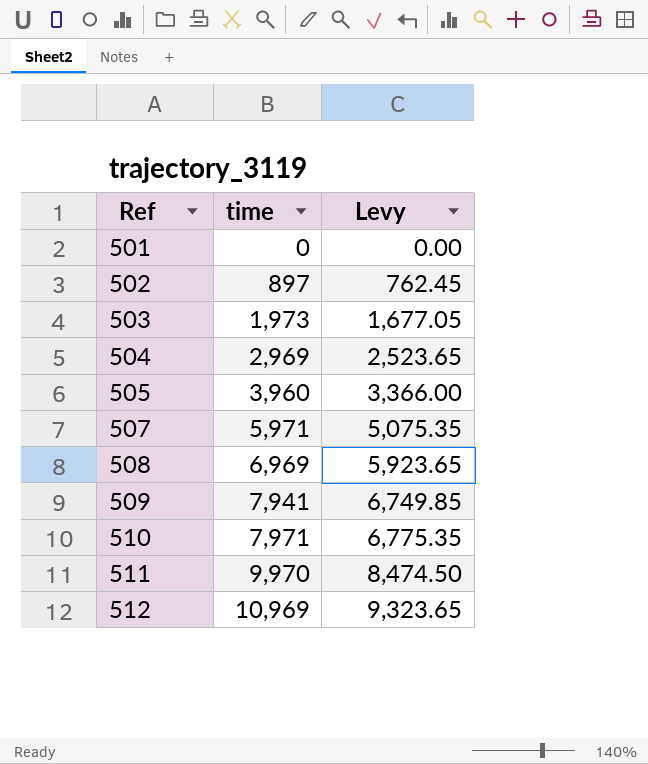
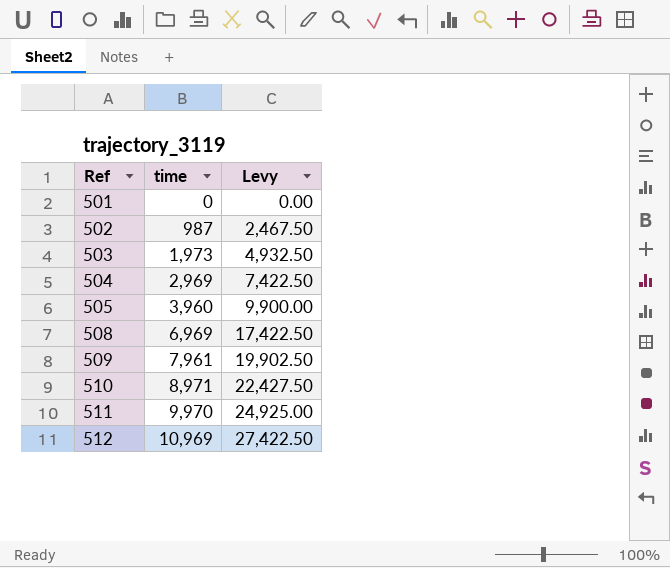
column Levy | formula: [time] * 0.85 -> [time] * 2.5
row 507: 5,971 | 5,075.35 -> none
502 | time: 897 -> 987
509 | time: 7,941 -> 7,961
510 | time: 7,971 -> 8,971

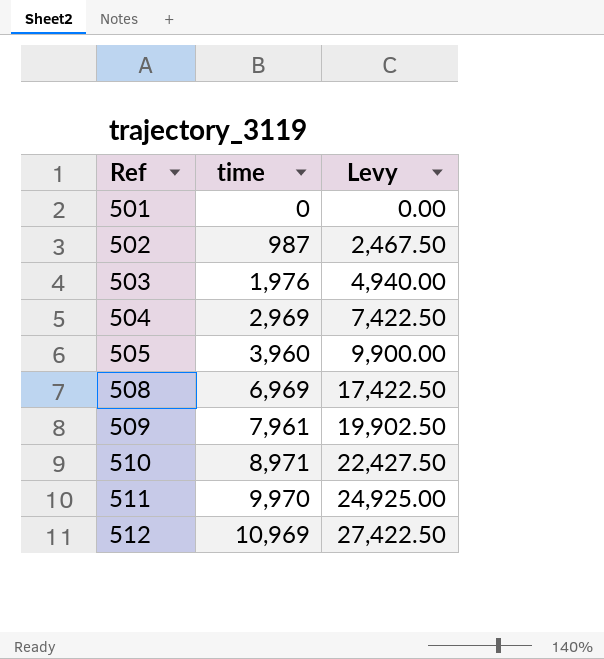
503 | time: 1,973 -> 1,976
503 | Levy: 4,932.50 -> 4,940.00

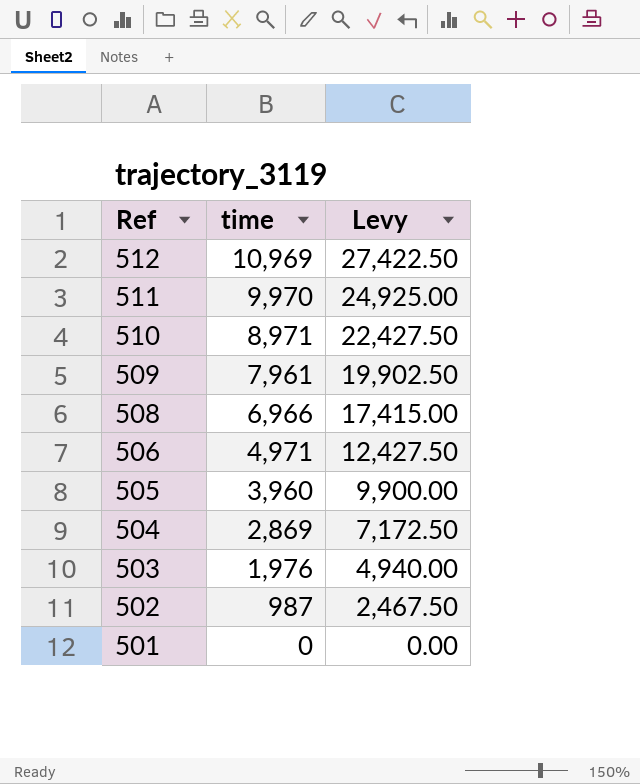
row order: Ref ascending -> Ref descending
508 | time: 6,969 -> 6,966
508 | Levy: 17,422.50 -> 17,415.00
row 506: none -> 4,971 | 12,427.50
504 | time: 2,969 -> 2,869
504 | Levy: 7,422.50 -> 7,172.50

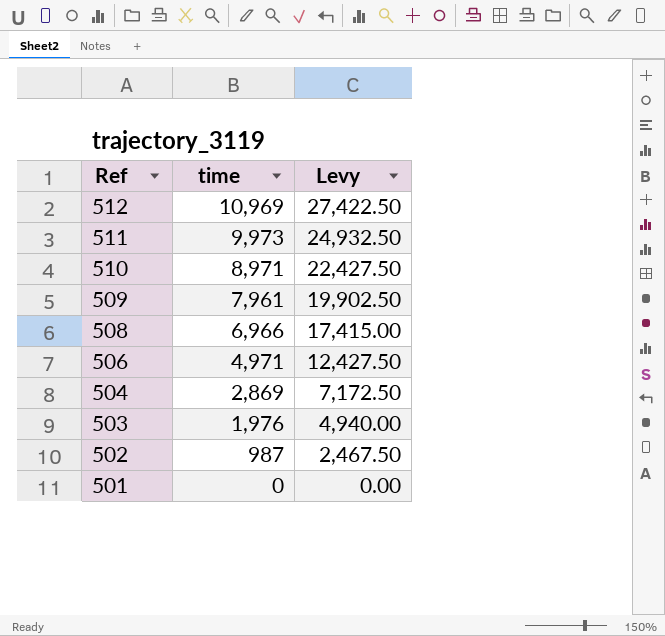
row 505: 3,960 | 9,900.00 -> none
511 | time: 9,970 -> 9,973
511 | Levy: 24,925.00 -> 24,932.50

